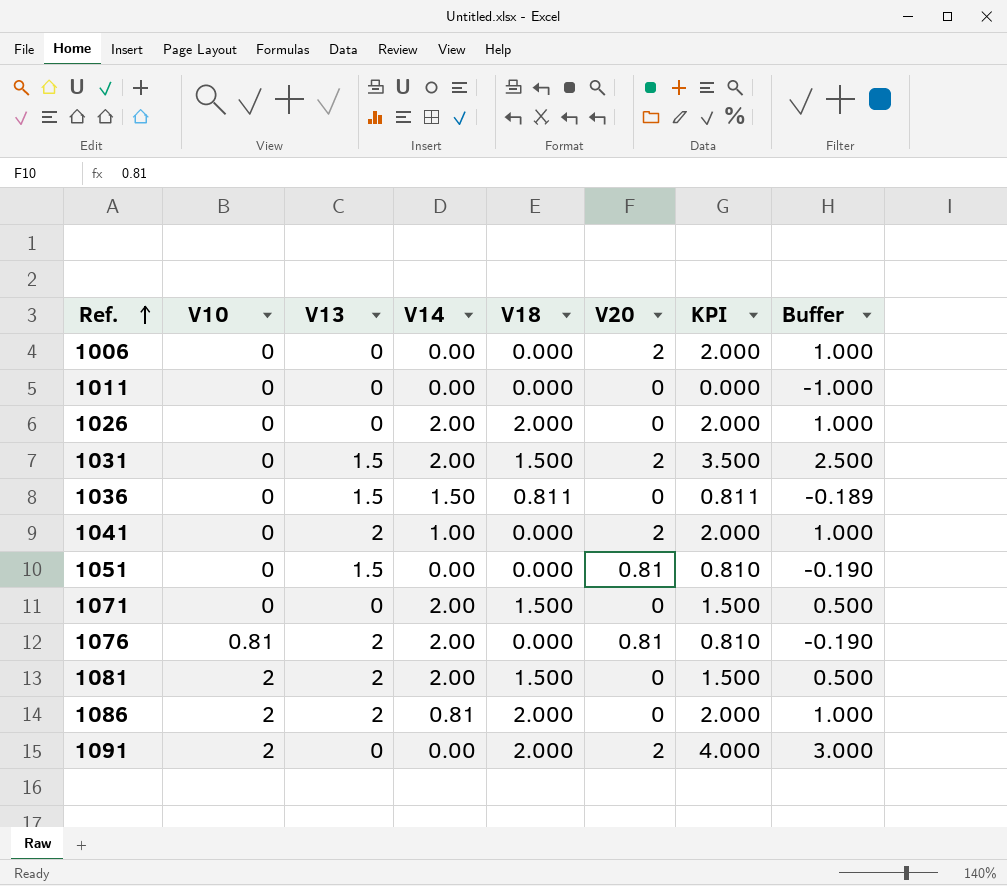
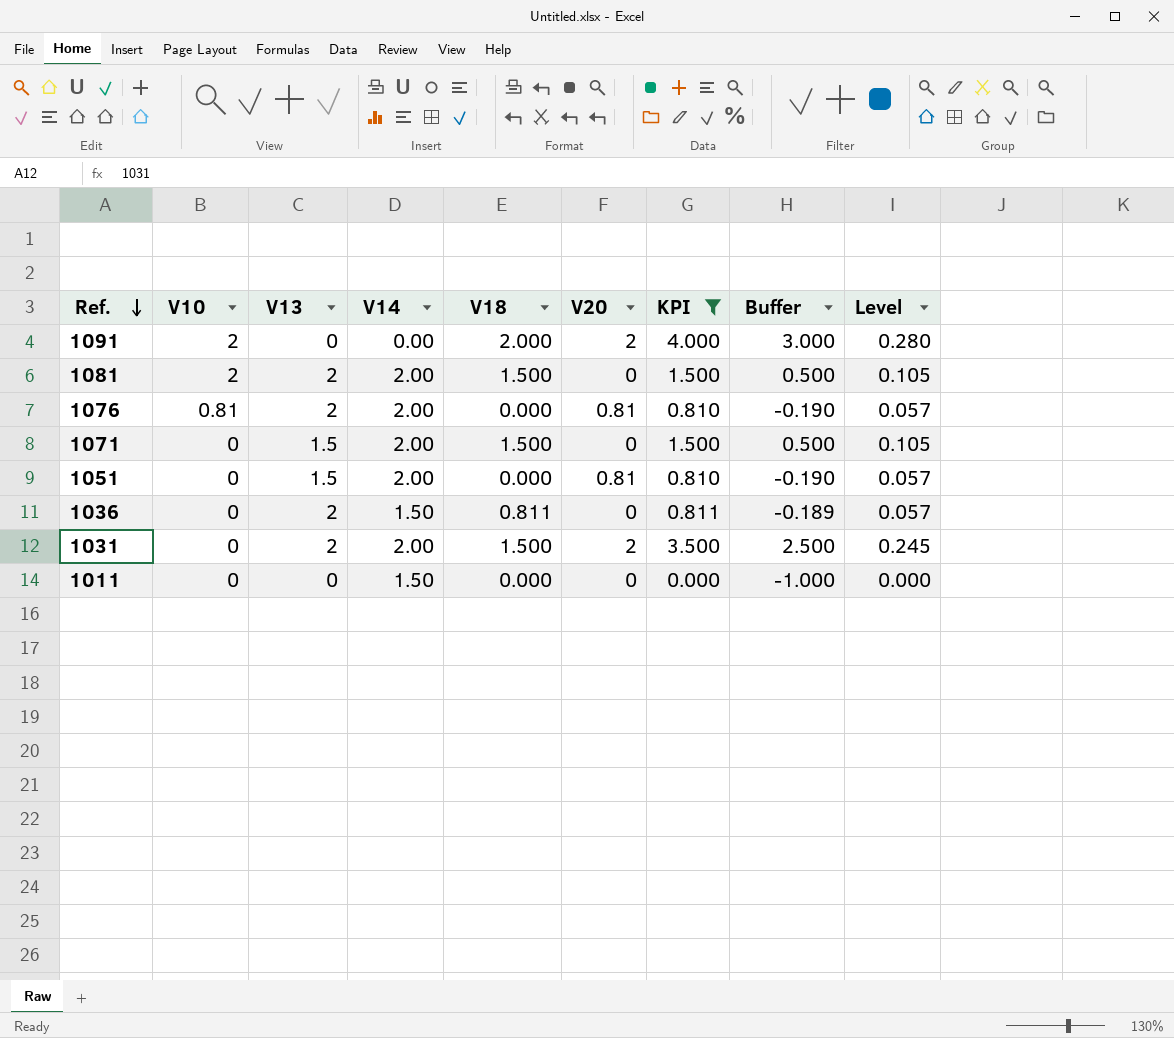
filter: none -> KPI != 2.000
row order: Ref. ascending -> Ref. descending
column Level | formula: none -> [KPI] * 0.07
1071 | V13: 0 -> 1.5
1051 | V14: 0.00 -> 2.00
1036 | V13: 1.5 -> 2
1031 | V13: 1.5 -> 2
1011 | V14: 0.00 -> 1.50

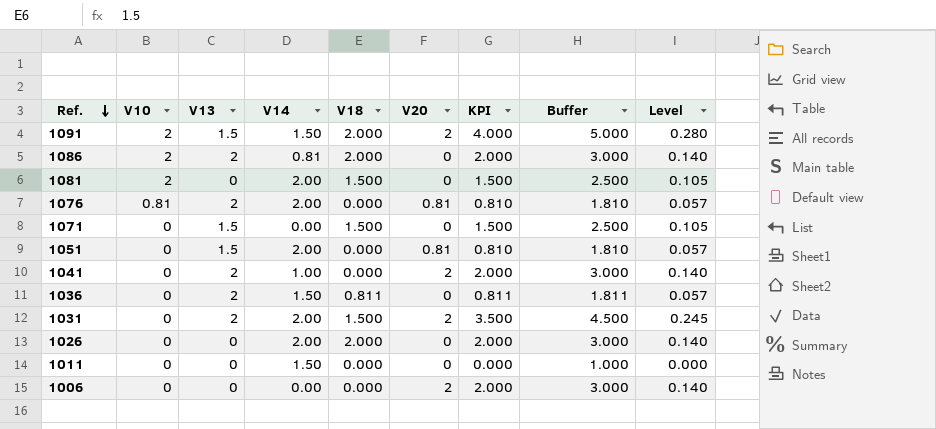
filter: KPI != 2.000 -> none
column Buffer | formula: [KPI] - 1 -> [KPI] + 1
1091 | V13: 0 -> 1.5
1091 | V14: 0.00 -> 1.50
1081 | V13: 2 -> 0
1071 | V14: 2.00 -> 0.00

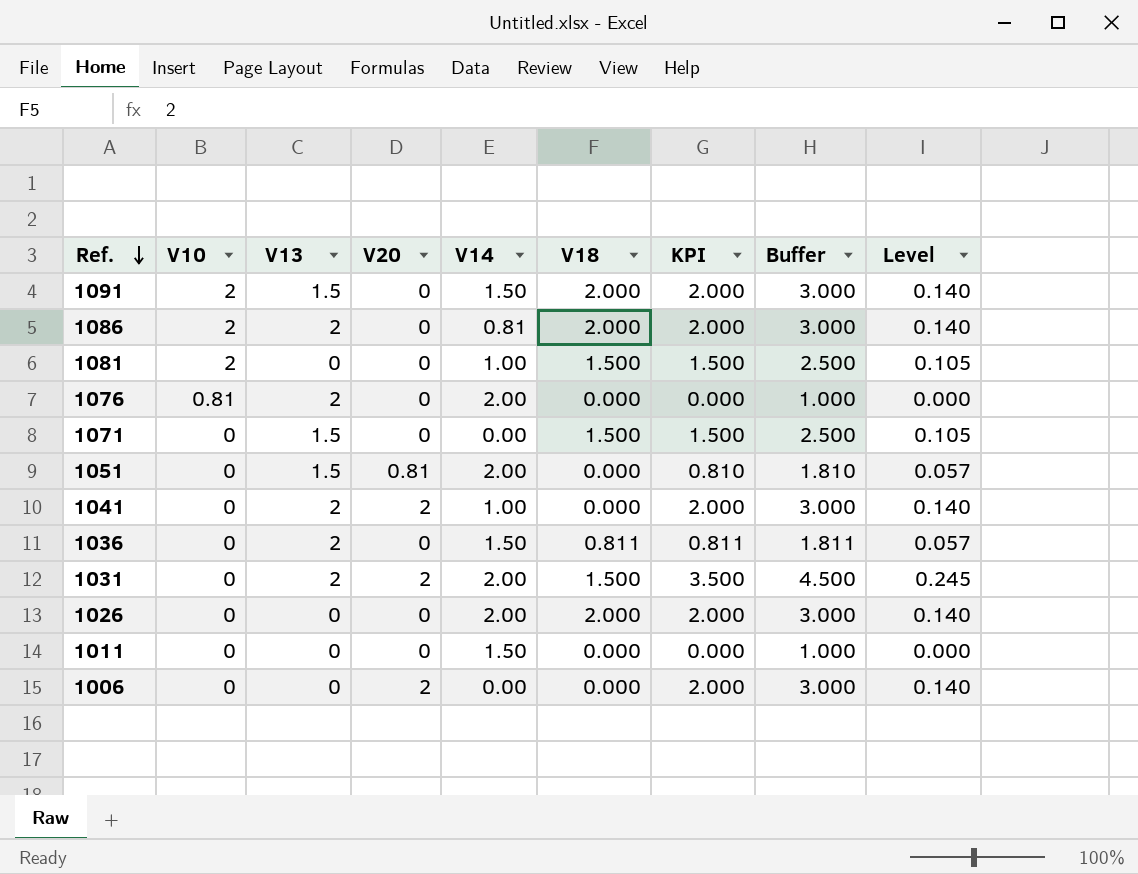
column V20 | position: 6 -> 4
1091 | V20: 2 -> 0
1091 | KPI: 4.000 -> 2.000
1091 | Buffer: 5.000 -> 3.000
1091 | Level: 0.280 -> 0.140
1081 | V14: 2.00 -> 1.00
1076 | V20: 0.81 -> 0
1076 | KPI: 0.810 -> 0.000
1076 | Buffer: 1.810 -> 1.000
1076 | Level: 0.057 -> 0.000

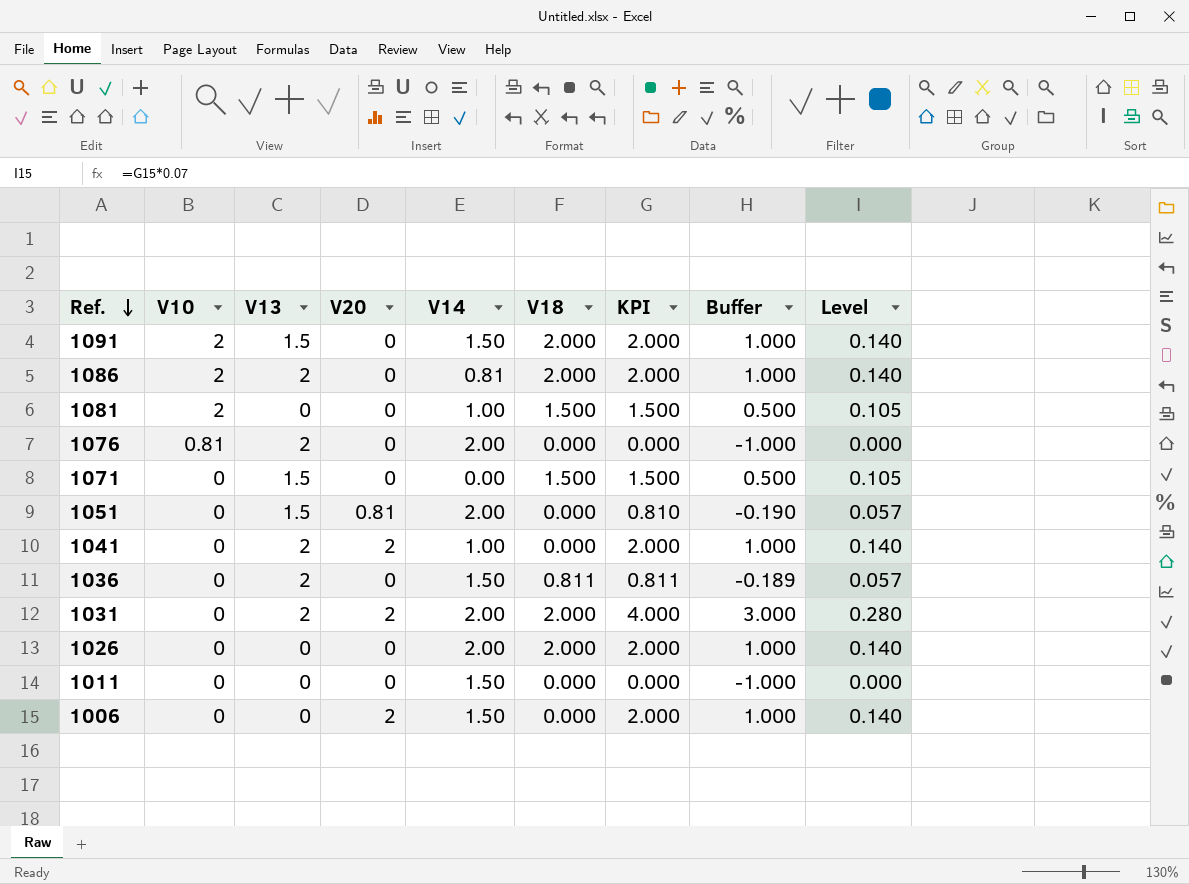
column Buffer | formula: [KPI] + 1 -> [KPI] - 1
1031 | V18: 1.500 -> 2.000
1031 | KPI: 3.500 -> 4.000
1031 | Level: 0.245 -> 0.280
1006 | V14: 0.00 -> 1.50

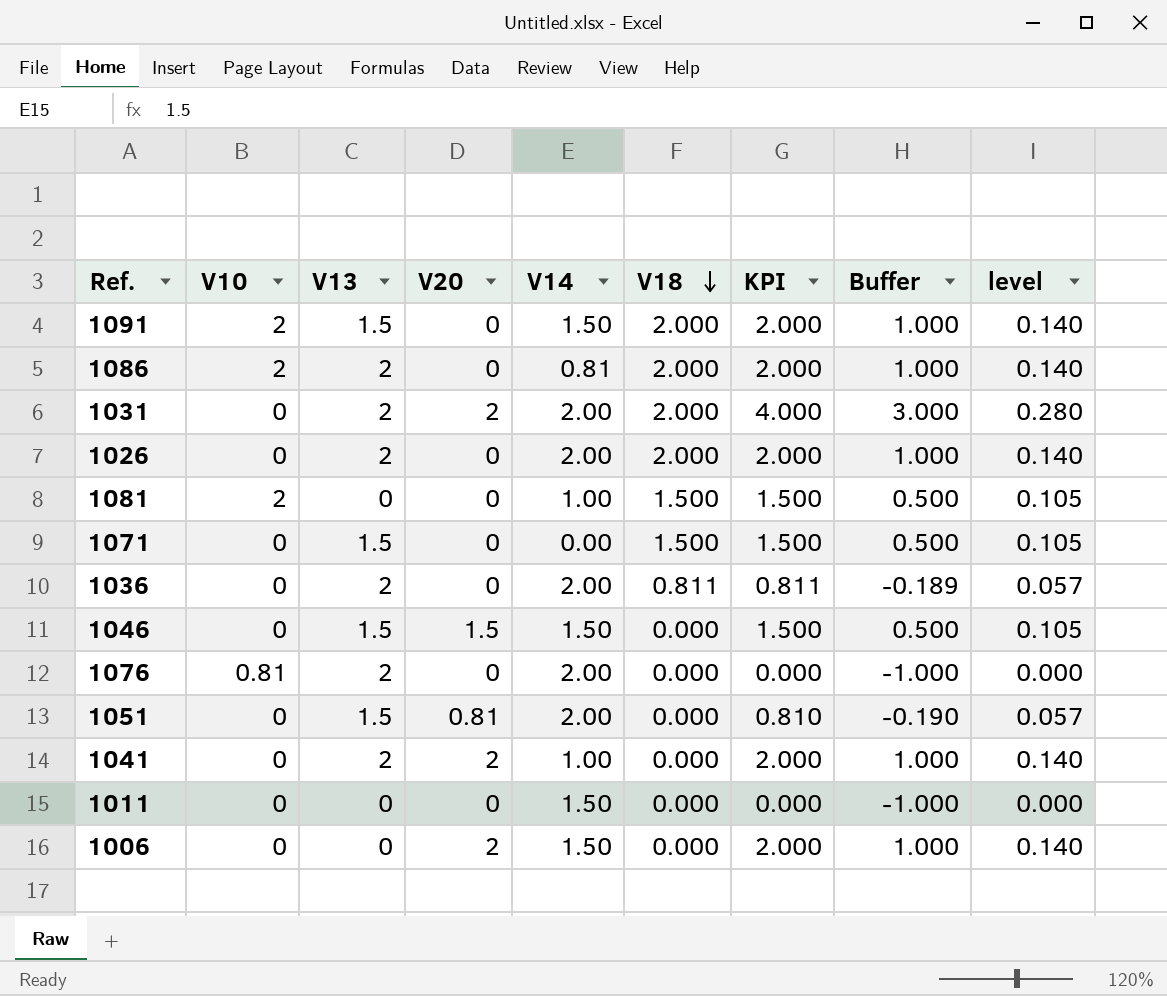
row order: Ref. descending -> V18 descending
column name: Level -> level
1026 | V13: 0 -> 2
1036 | V14: 1.50 -> 2.00
row 1046: none -> 0 | 1.5 | 1.5 | 1.50 | 0.000 | 1.500 | 0.500 | 0.105

